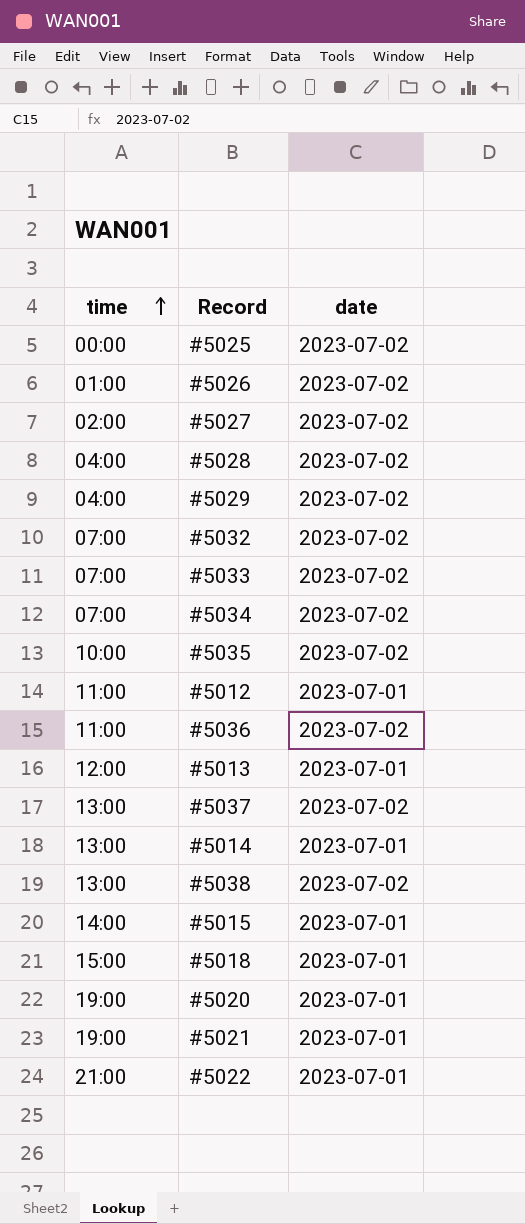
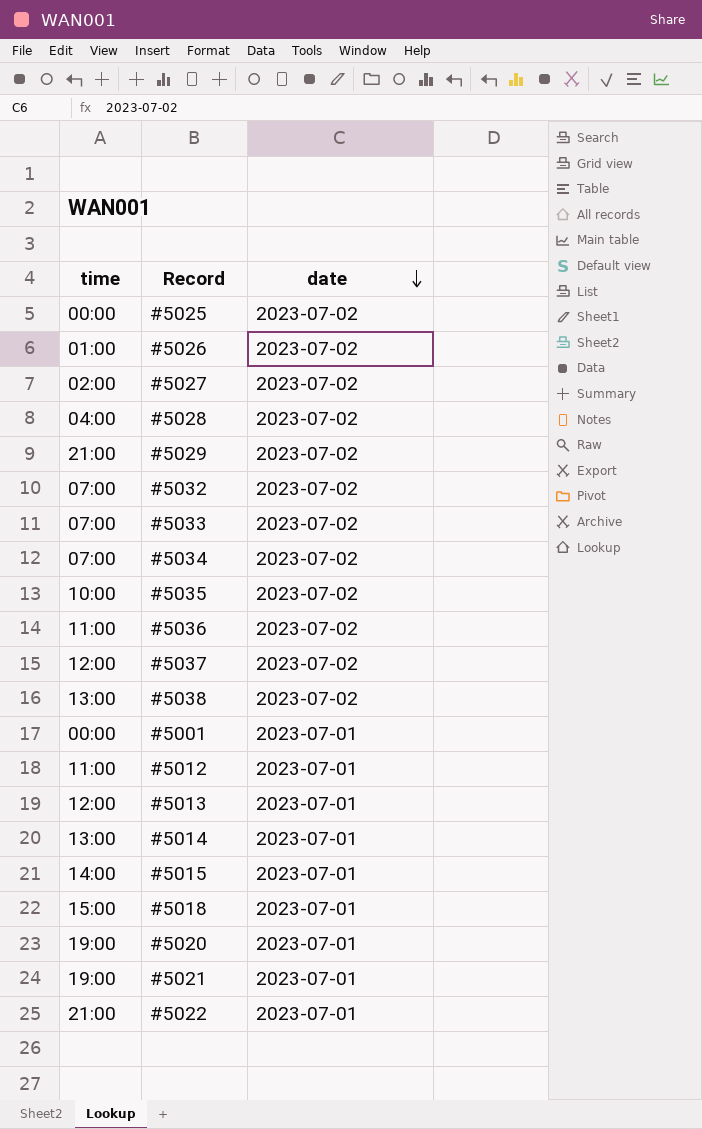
row order: time ascending -> date descending
#5029 | time: 04:00 -> 21:00
#5037 | time: 13:00 -> 12:00
row #5001: none -> 00:00 | 2023-07-01

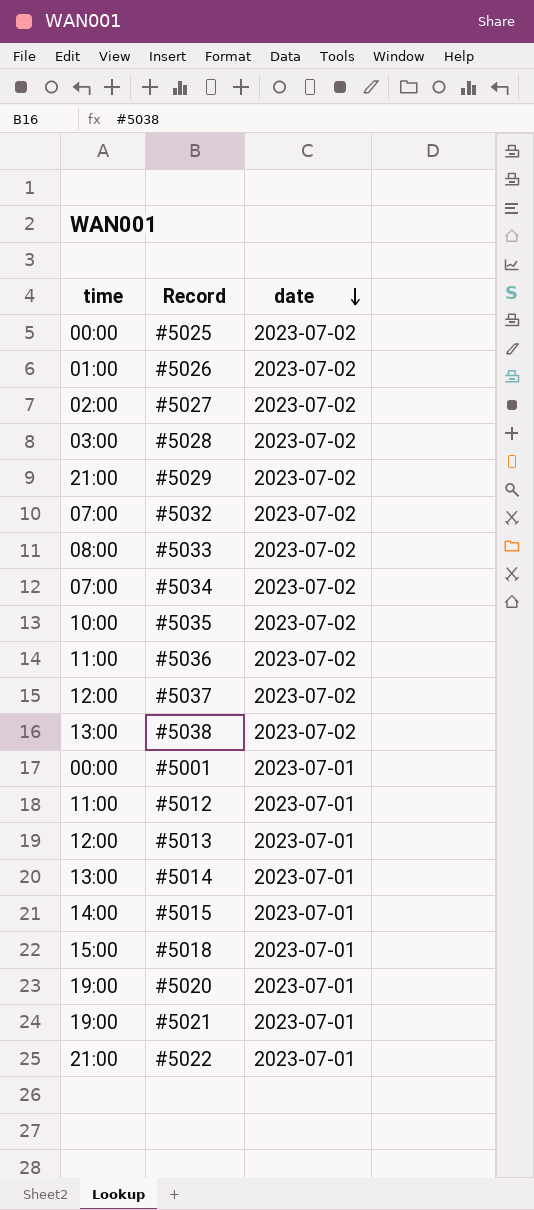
#5028 | time: 04:00 -> 03:00
#5033 | time: 07:00 -> 08:00

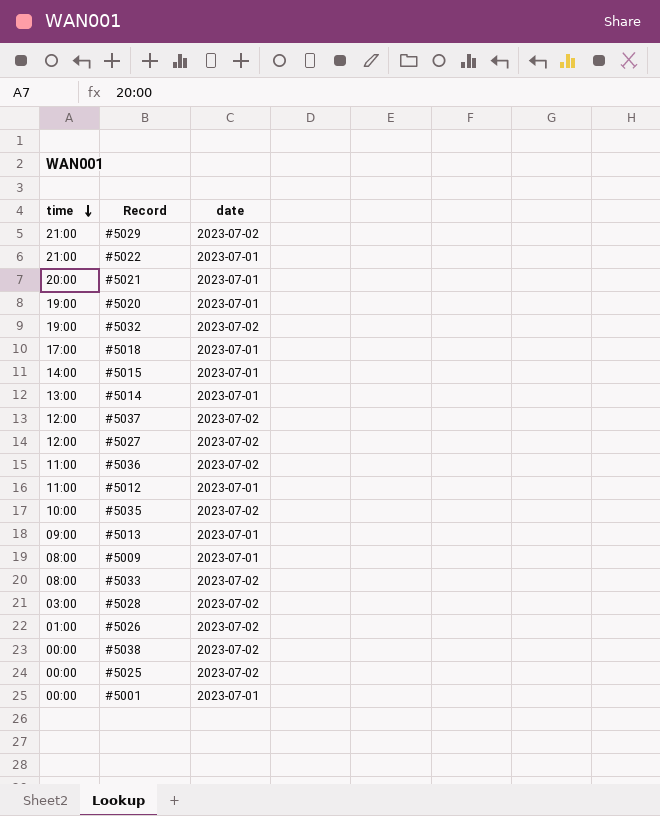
row order: date descending -> time descending
row #5034: 07:00 | 2023-07-02 -> none
#5021 | time: 19:00 -> 20:00
#5032 | time: 07:00 -> 19:00
#5018 | time: 15:00 -> 17:00
#5027 | time: 02:00 -> 12:00
#5013 | time: 12:00 -> 09:00
row #5009: none -> 08:00 | 2023-07-01
#5038 | time: 13:00 -> 00:00

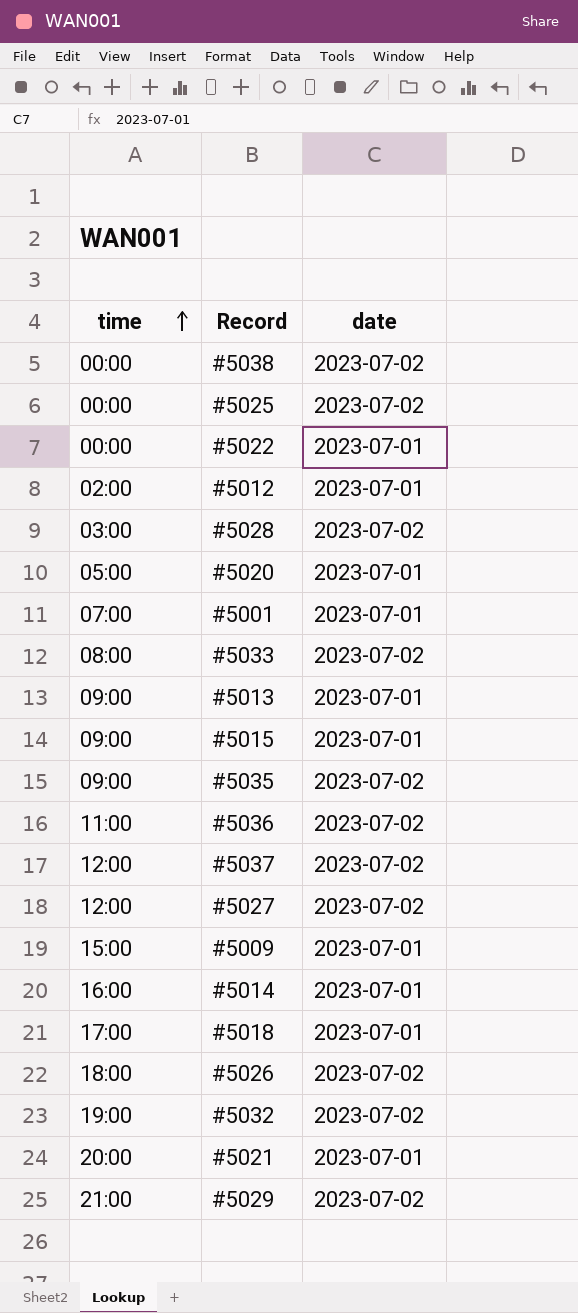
row order: time descending -> time ascending
#5022 | time: 21:00 -> 00:00
#5012 | time: 11:00 -> 02:00
#5020 | time: 19:00 -> 05:00
#5001 | time: 00:00 -> 07:00
#5015 | time: 14:00 -> 09:00
#5035 | time: 10:00 -> 09:00
#5009 | time: 08:00 -> 15:00
#5014 | time: 13:00 -> 16:00
#5026 | time: 01:00 -> 18:00

